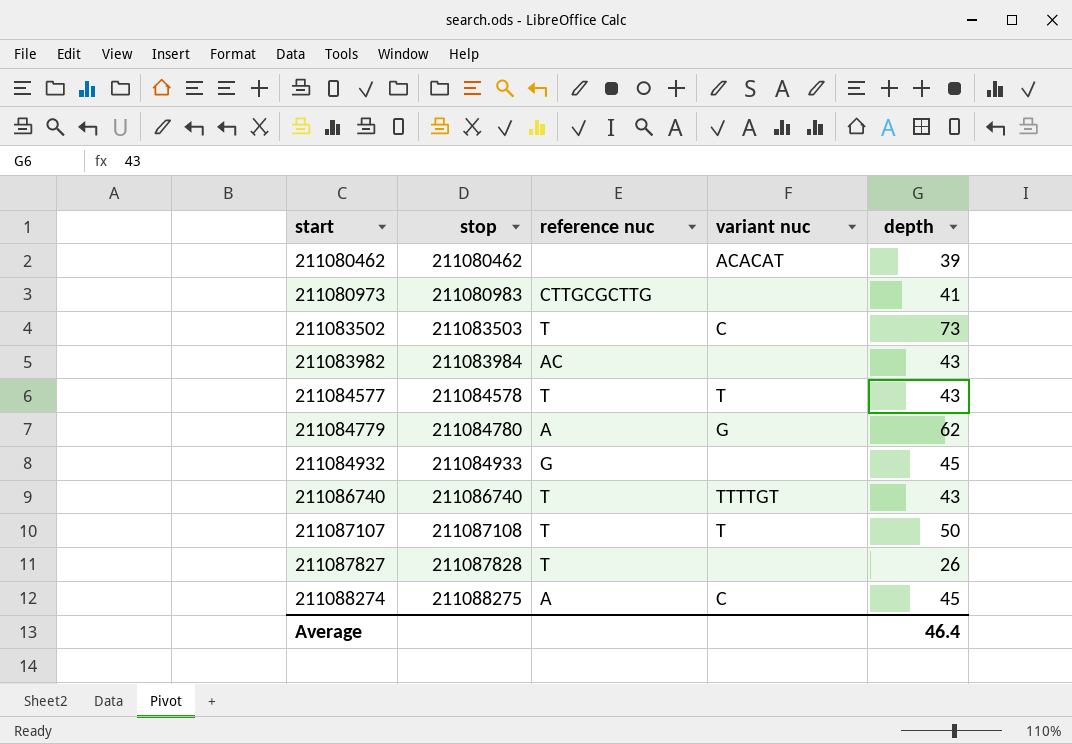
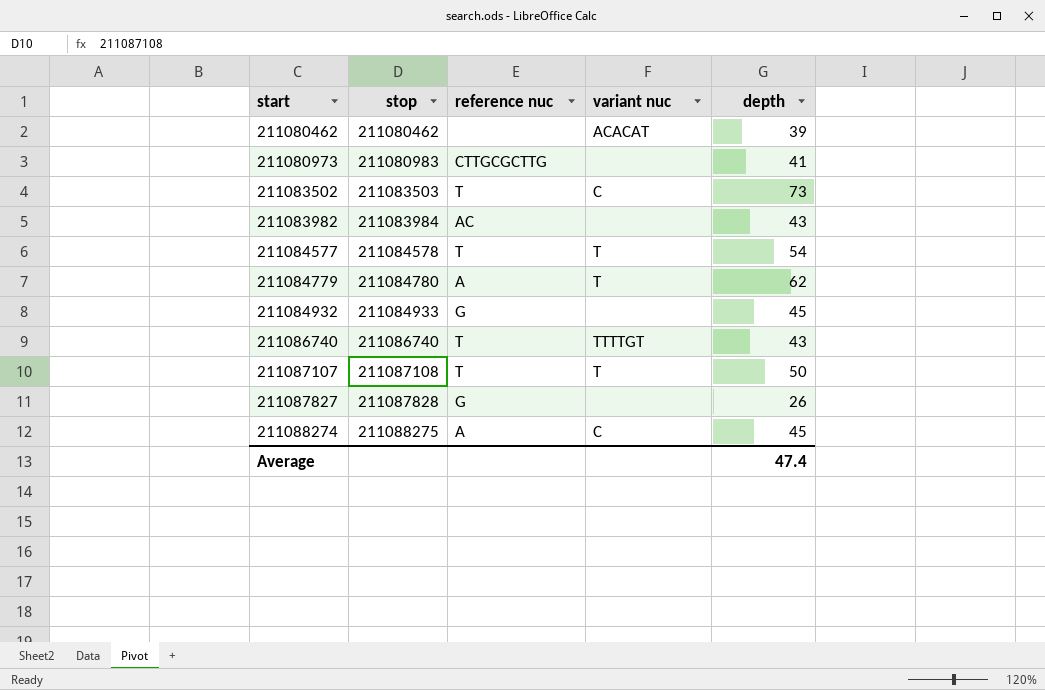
211084577 | depth: 43 -> 54
211084779 | variant nuc: G -> T
211087827 | reference nuc: T -> G
Average | depth: 46.4 -> 47.4

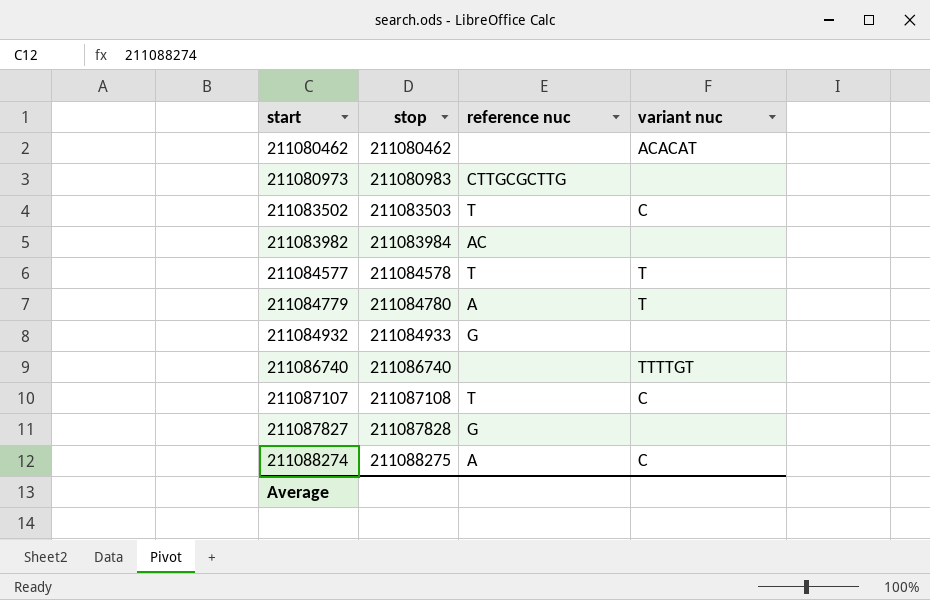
column depth | position: 5 -> none
211086740 | reference nuc: T -> none
211087107 | variant nuc: T -> C

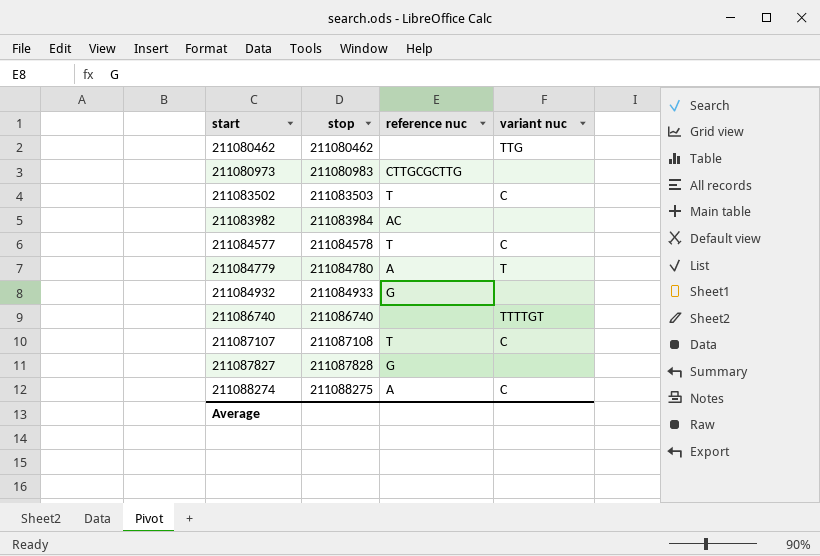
211080462 | variant nuc: ACACAT -> TTG
211084577 | variant nuc: T -> C

